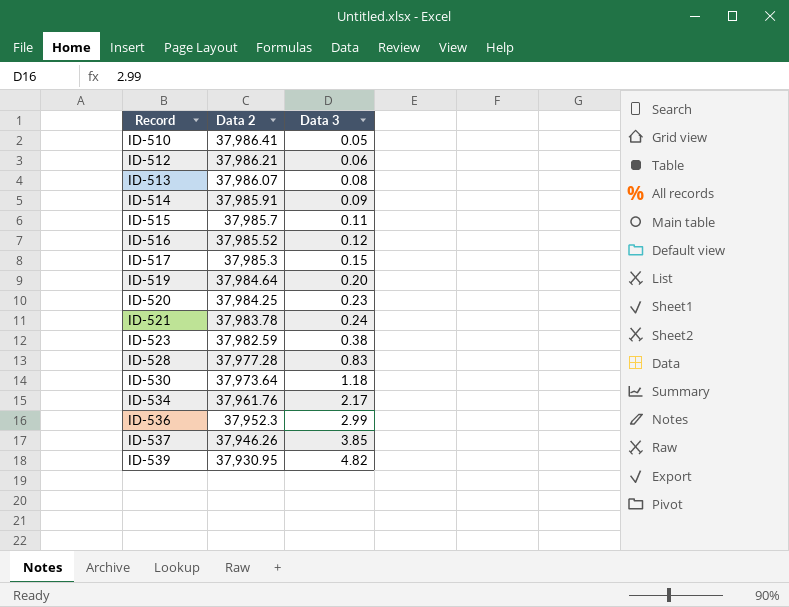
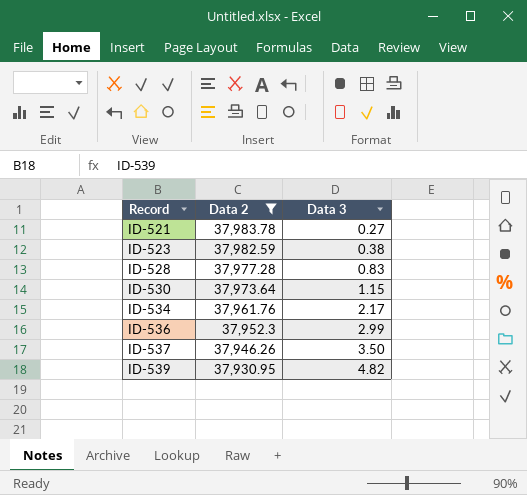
filter: none -> Data 2 <= 37,983.78
ID-521 | Data 3: 0.24 -> 0.27
ID-530 | Data 3: 1.18 -> 1.15
ID-537 | Data 3: 3.85 -> 3.50

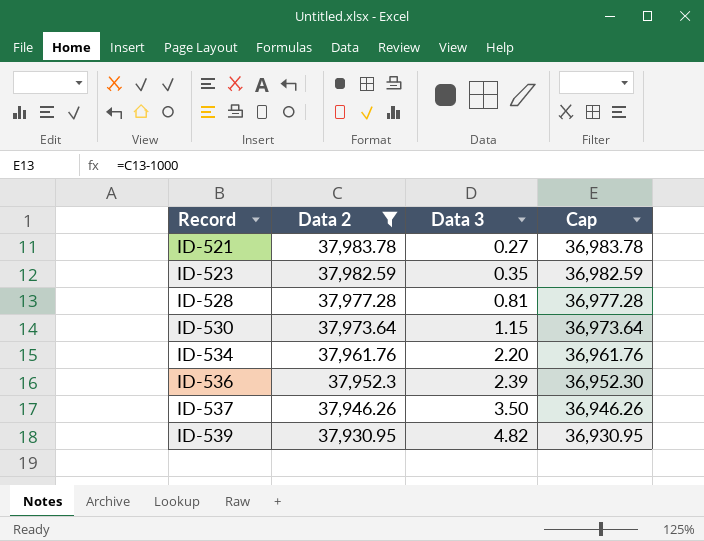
column Cap | formula: none -> [Data 2] - 1000
ID-523 | Data 3: 0.38 -> 0.35
ID-528 | Data 3: 0.83 -> 0.81
ID-534 | Data 3: 2.17 -> 2.20
ID-536 | Data 3: 2.99 -> 2.39

